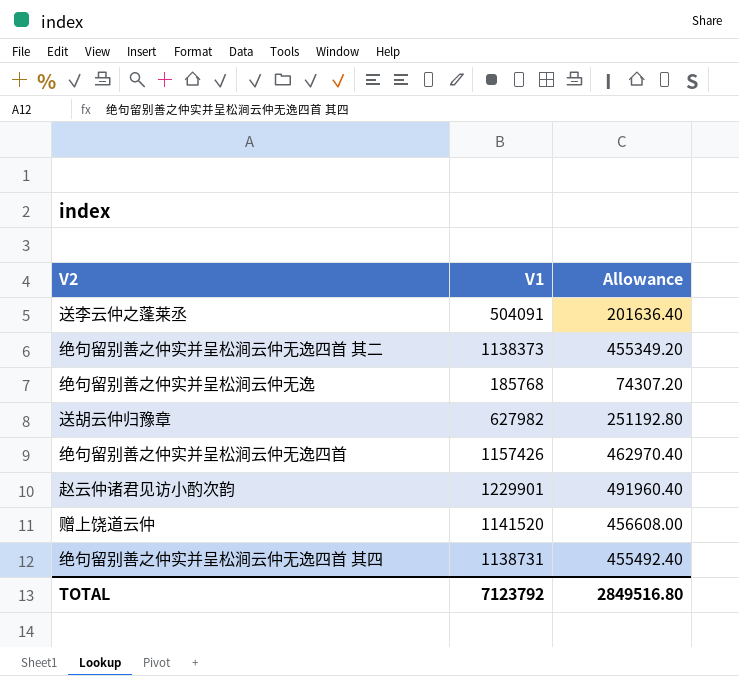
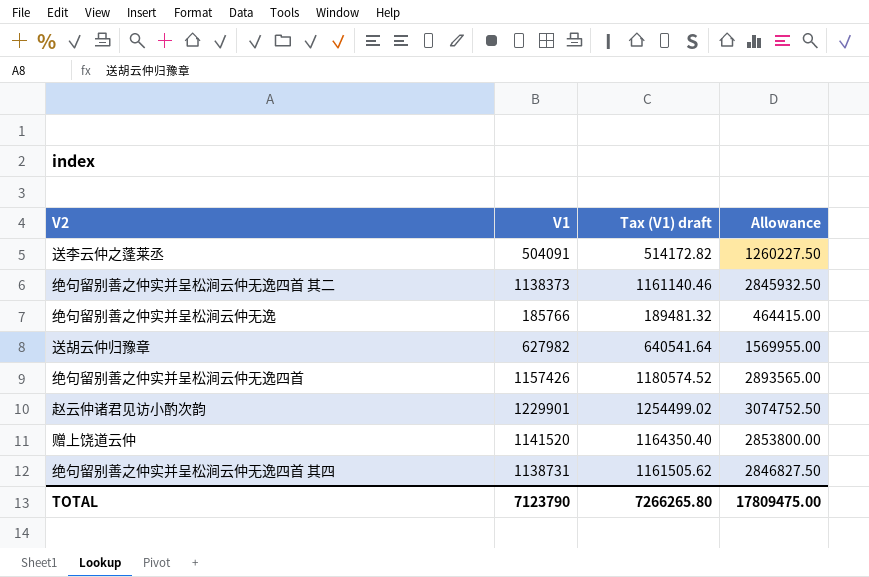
column Tax (V1) draft | formula: none -> [V1] * 1.02
column Allowance | formula: [V1] * 0.4 -> [V1] * 2.5
绝句留别善之仲实并呈松涧云仲无逸 | V1: 185768 -> 185766
TOTAL | V1: 7123792 -> 7123790
TOTAL | Allowance: 2849516.80 -> 17809475.00

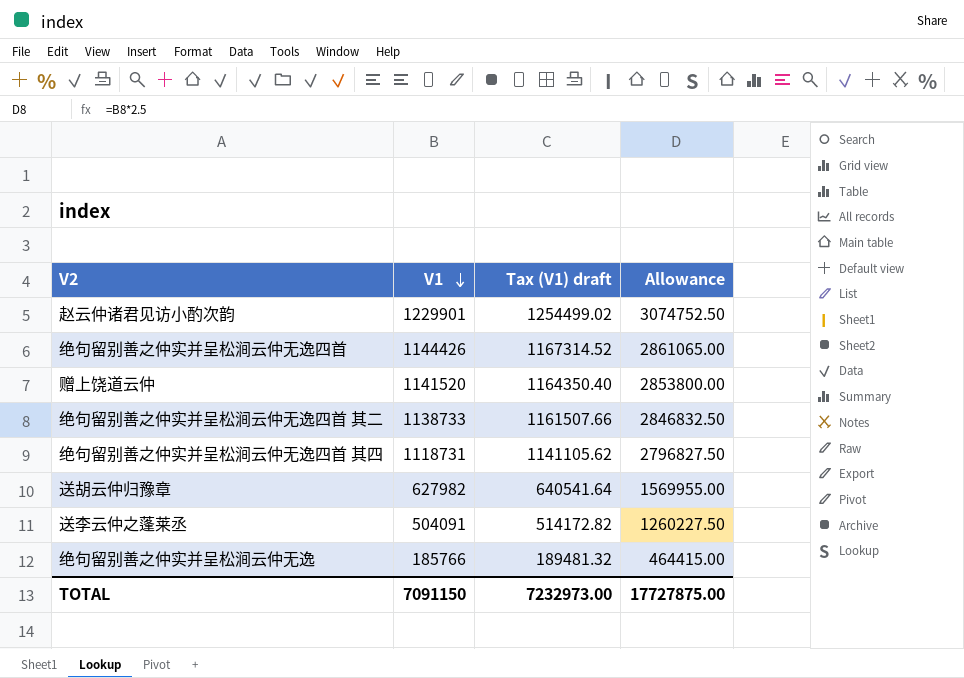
row order: none -> V1 descending
绝句留别善之仲实并呈松涧云仲无逸四首 | V1: 1157426 -> 1144426
绝句留别善之仲实并呈松涧云仲无逸四首 | Tax (V1) draft: 1180574.52 -> 1167314.52
绝句留别善之仲实并呈松涧云仲无逸四首 | Allowance: 2893565.00 -> 2861065.00
绝句留别善之仲实并呈松涧云仲无逸四首 其二 | V1: 1138373 -> 1138733
绝句留别善之仲实并呈松涧云仲无逸四首 其二 | Tax (V1) draft: 1161140.46 -> 1161507.66
绝句留别善之仲实并呈松涧云仲无逸四首 其二 | Allowance: 2845932.50 -> 2846832.50
绝句留别善之仲实并呈松涧云仲无逸四首 其四 | V1: 1138731 -> 1118731
绝句留别善之仲实并呈松涧云仲无逸四首 其四 | Tax (V1) draft: 1161505.62 -> 1141105.62
绝句留别善之仲实并呈松涧云仲无逸四首 其四 | Allowance: 2846827.50 -> 2796827.50
TOTAL | V1: 7123790 -> 7091150
TOTAL | Tax (V1) draft: 7266265.80 -> 7232973.00
TOTAL | Allowance: 17809475.00 -> 17727875.00

